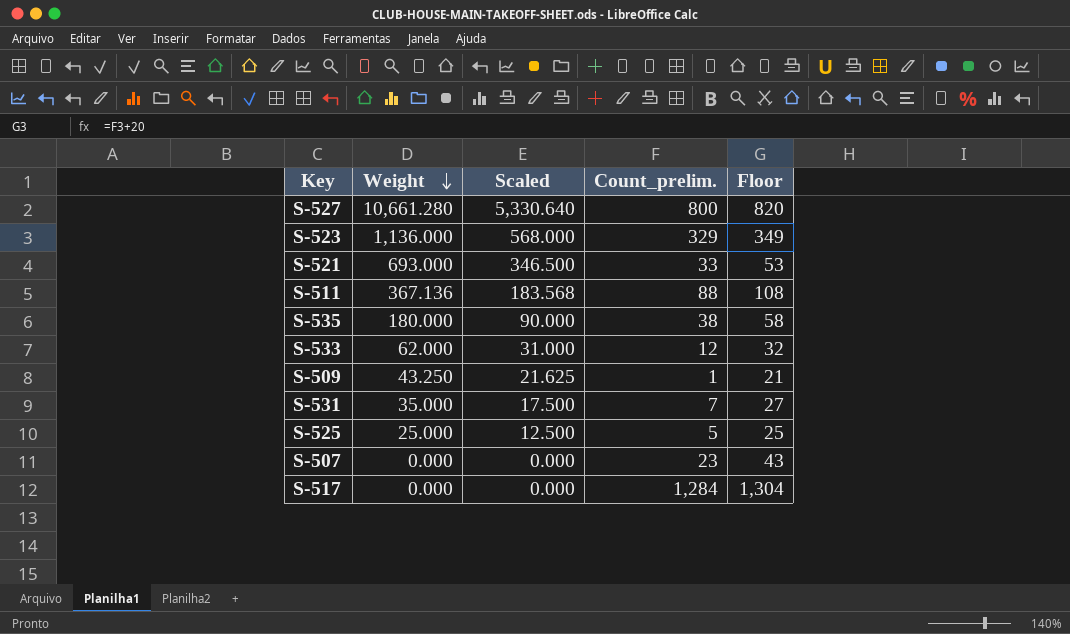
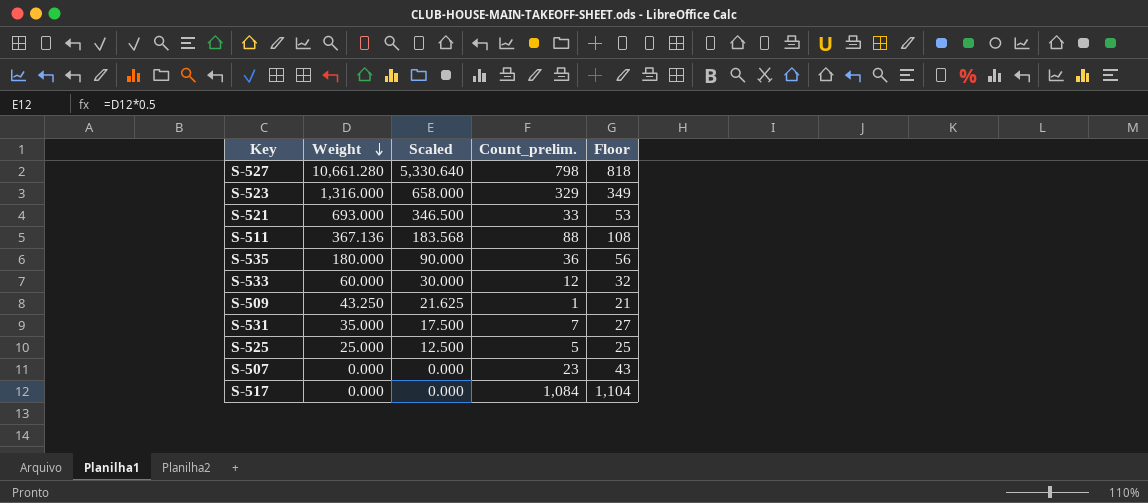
S-527 | Count_prelim.: 800 -> 798
S-527 | Floor: 820 -> 818
S-523 | Weight: 1,136.000 -> 1,316.000
S-523 | Scaled: 568.000 -> 658.000
S-535 | Count_prelim.: 38 -> 36
S-535 | Floor: 58 -> 56
S-533 | Weight: 62.000 -> 60.000
S-533 | Scaled: 31.000 -> 30.000
S-517 | Count_prelim.: 1,284 -> 1,084
S-517 | Floor: 1,304 -> 1,104

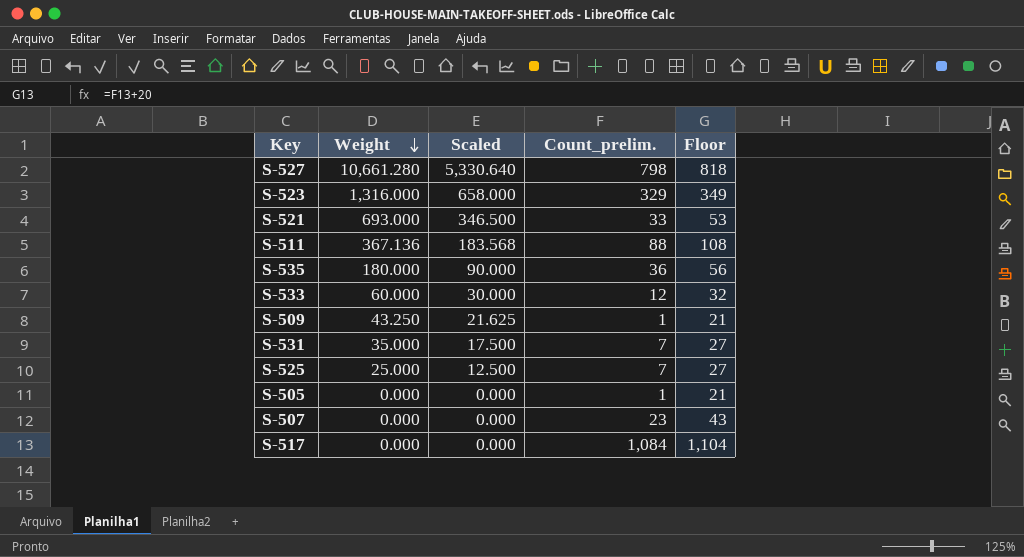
S-525 | Count_prelim.: 5 -> 7
S-525 | Floor: 25 -> 27
row S-505: none -> 0.000 | 0.000 | 1 | 21

